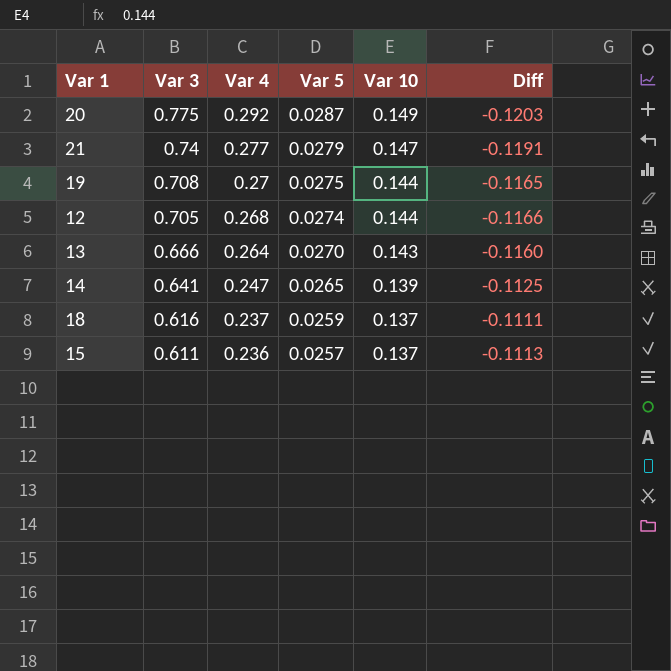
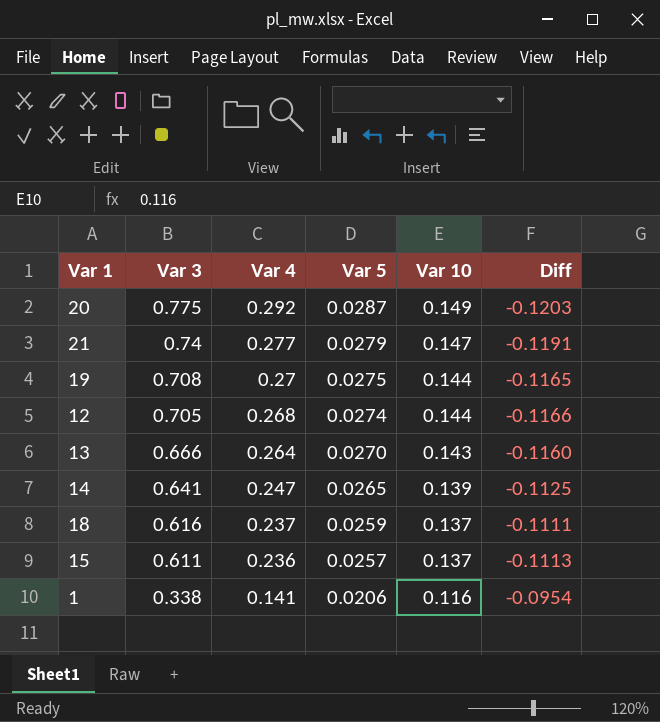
row 1: none -> 0.338 | 0.141 | 0.0206 | 0.116 | -0.0954

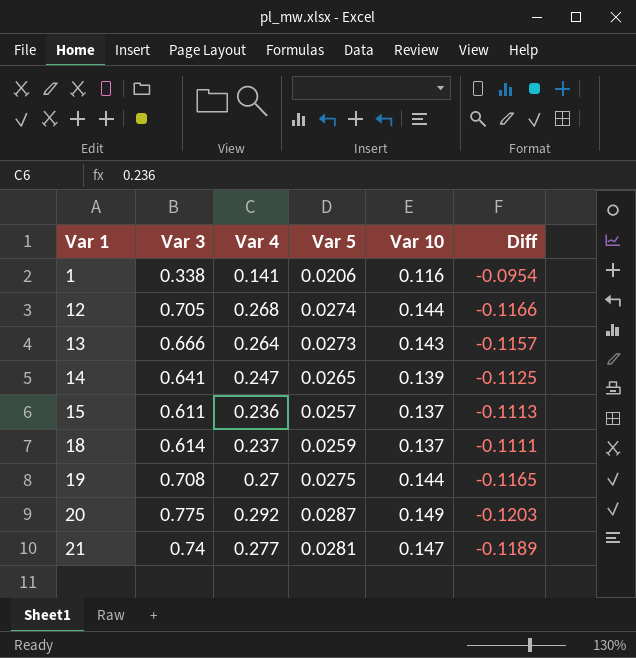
row order: Var 3 descending -> Var 1 ascending
13 | Var 5: 0.0270 -> 0.0273
13 | Diff: -0.1160 -> -0.1157
18 | Var 3: 0.616 -> 0.614
21 | Var 5: 0.0279 -> 0.0281
21 | Diff: -0.1191 -> -0.1189

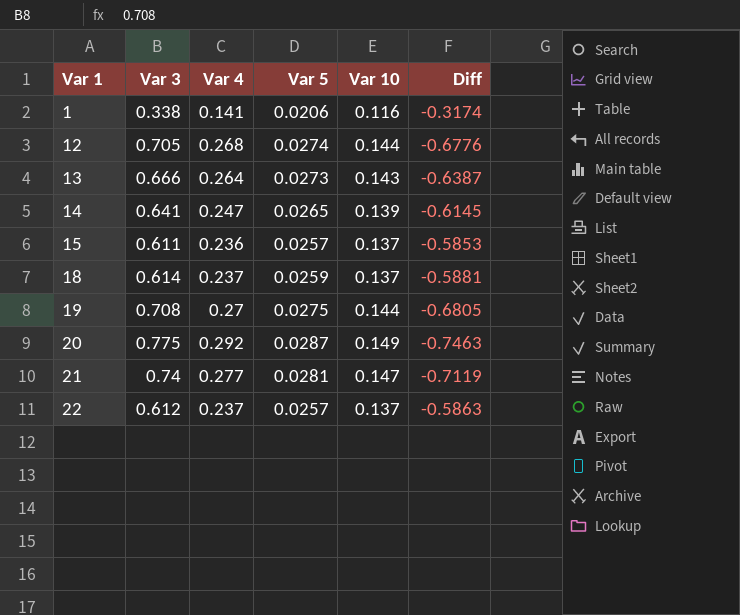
column Diff | formula: [Var 5] - [Var 10] -> [Var 5] - [Var 3]
row 22: none -> 0.612 | 0.237 | 0.0257 | 0.137 | -0.5863

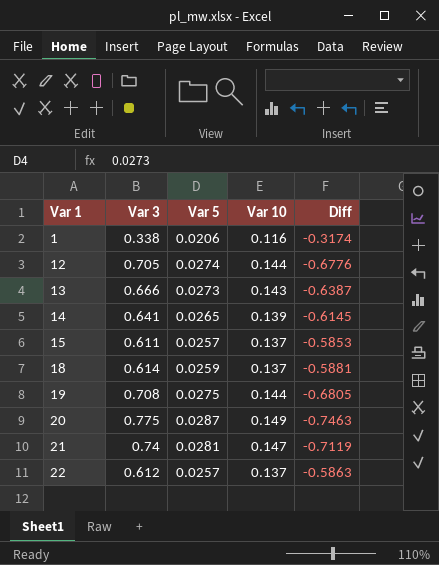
column Var 4 | position: 3 -> none

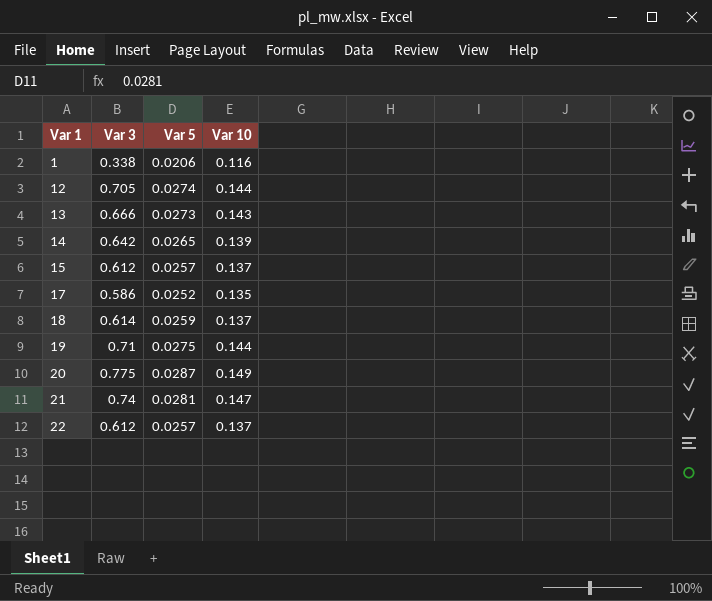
column Diff | formula: [Var 5] - [Var 3] -> none
14 | Var 3: 0.641 -> 0.642
15 | Var 3: 0.611 -> 0.612
row 17: none -> 0.586 | 0.0252 | 0.135
19 | Var 3: 0.708 -> 0.71

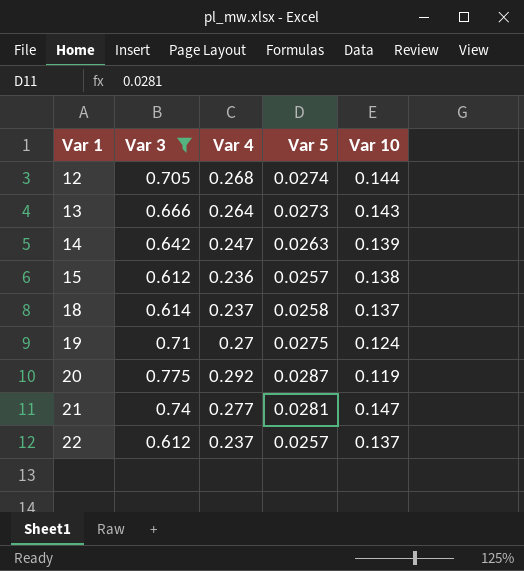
filter: none -> Var 3 >= 0.612
column Var 4 | position: none -> 3
14 | Var 5: 0.0265 -> 0.0263
15 | Var 10: 0.137 -> 0.138
18 | Var 5: 0.0259 -> 0.0258
19 | Var 10: 0.144 -> 0.124
20 | Var 10: 0.149 -> 0.119

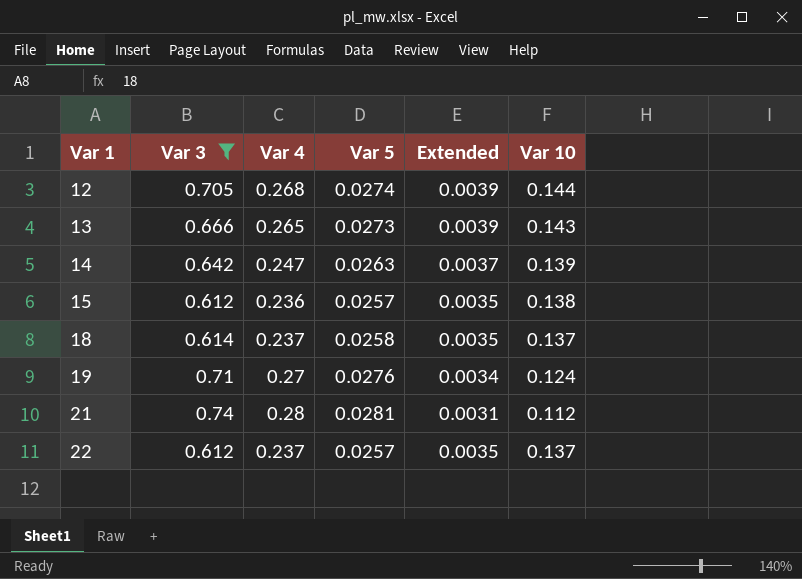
column Extended | formula: none -> [Var 5] * [Var 10]
row 20: 0.775 | 0.292 | 0.0287 | 0.119 -> none
13 | Var 4: 0.264 -> 0.265
19 | Var 5: 0.0275 -> 0.0276
21 | Var 4: 0.277 -> 0.28
21 | Var 10: 0.147 -> 0.112

